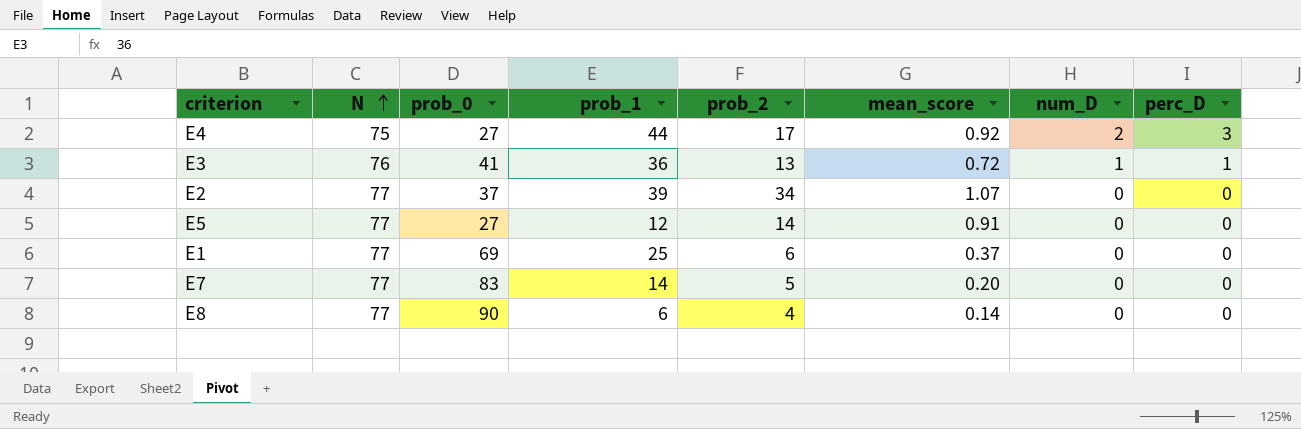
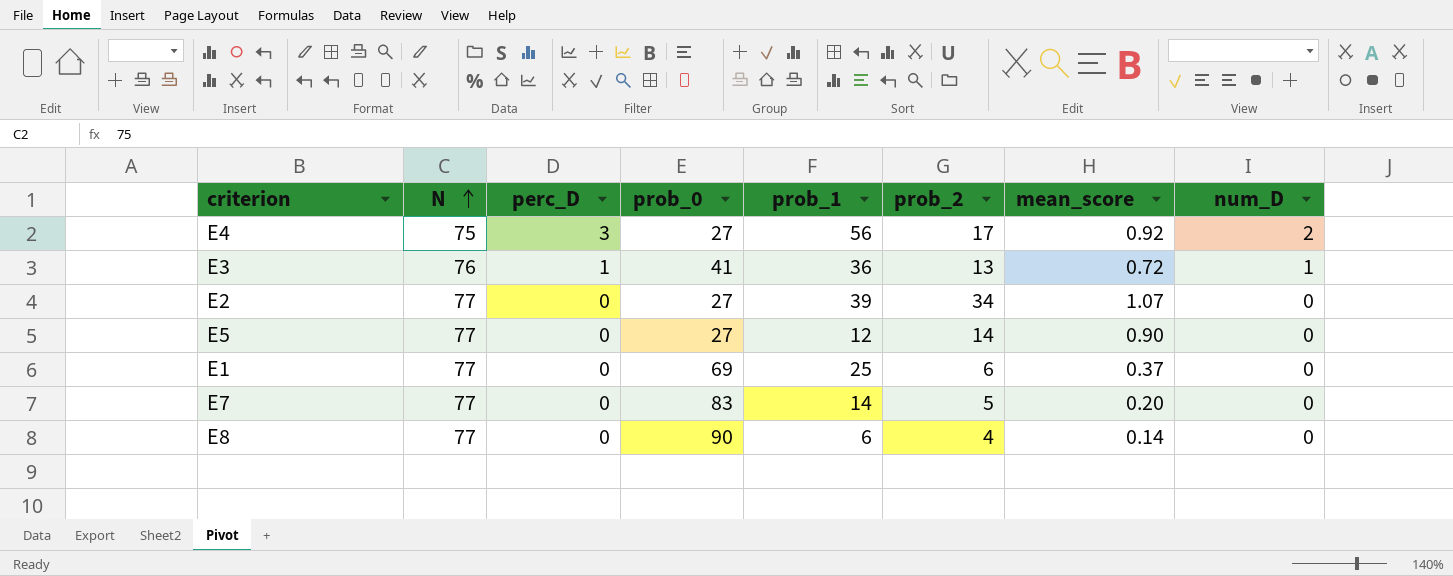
column perc_D | position: 8 -> 3
E4 | prob_1: 44 -> 56
E2 | prob_0: 37 -> 27
E5 | mean_score: 0.91 -> 0.90

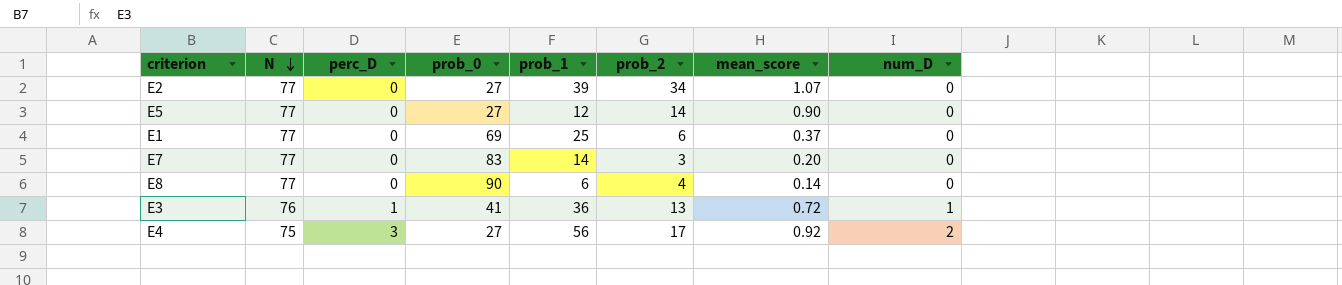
row order: N ascending -> N descending
E7 | prob_2: 5 -> 3

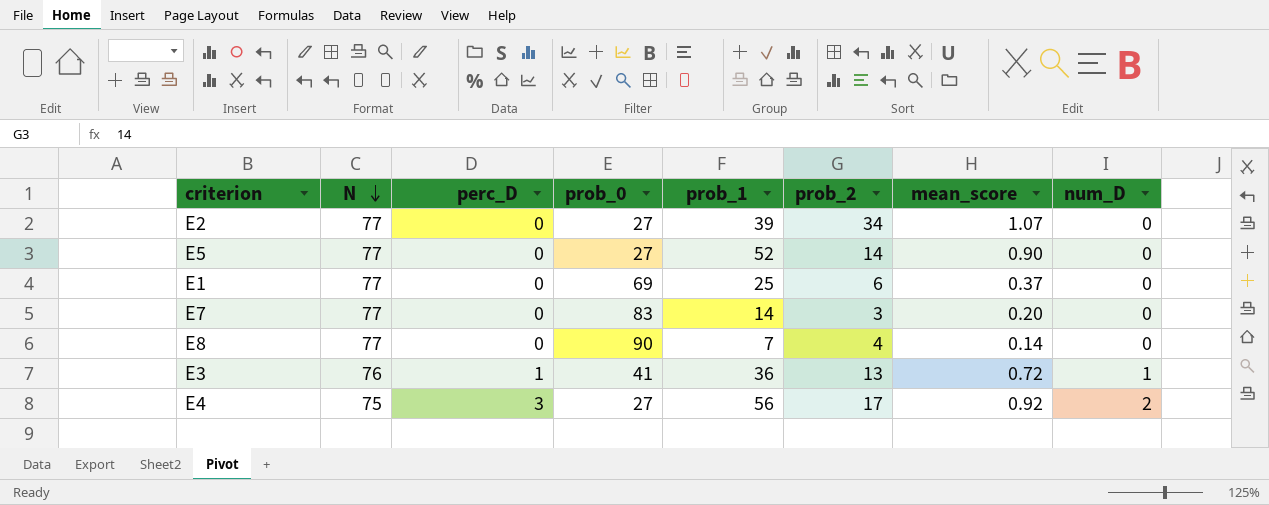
E5 | prob_1: 12 -> 52
E8 | prob_1: 6 -> 7

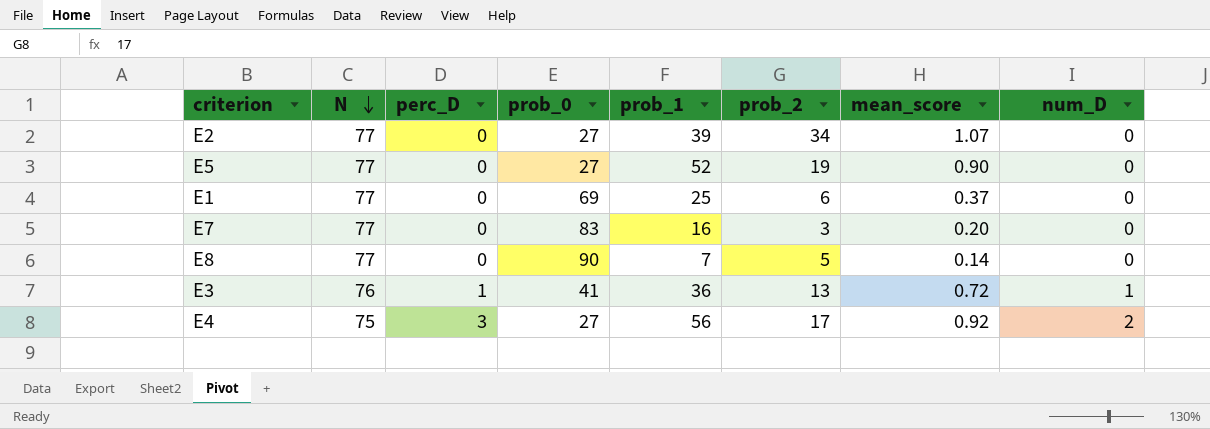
E5 | prob_2: 14 -> 19
E7 | prob_1: 14 -> 16
E8 | prob_2: 4 -> 5

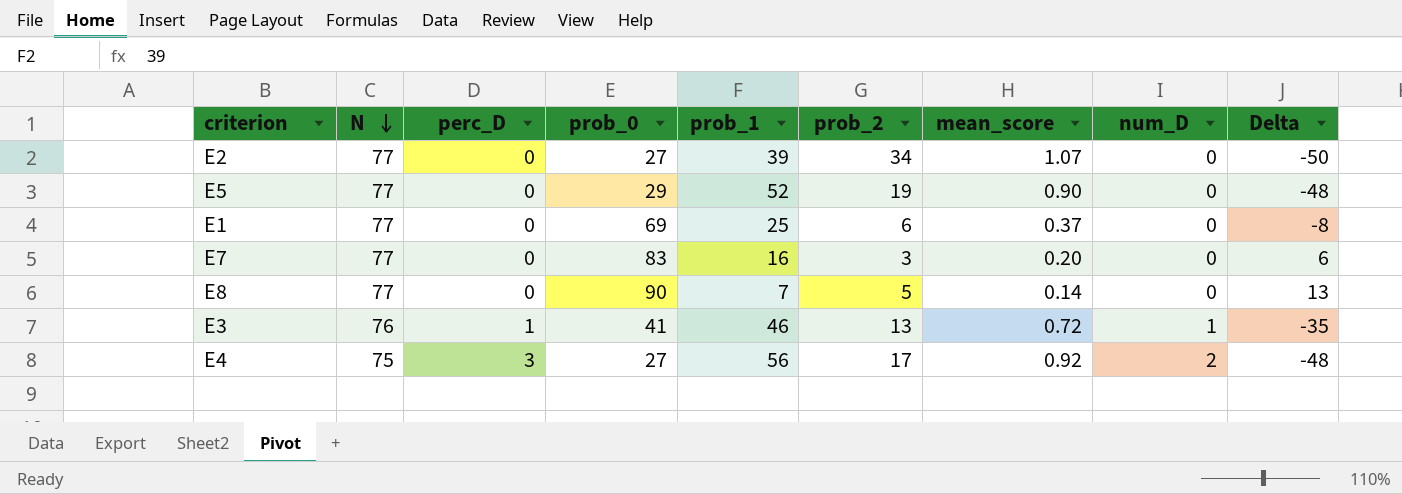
column Delta | formula: none -> [prob_0] - [N]
E5 | prob_0: 27 -> 29
E3 | prob_1: 36 -> 46

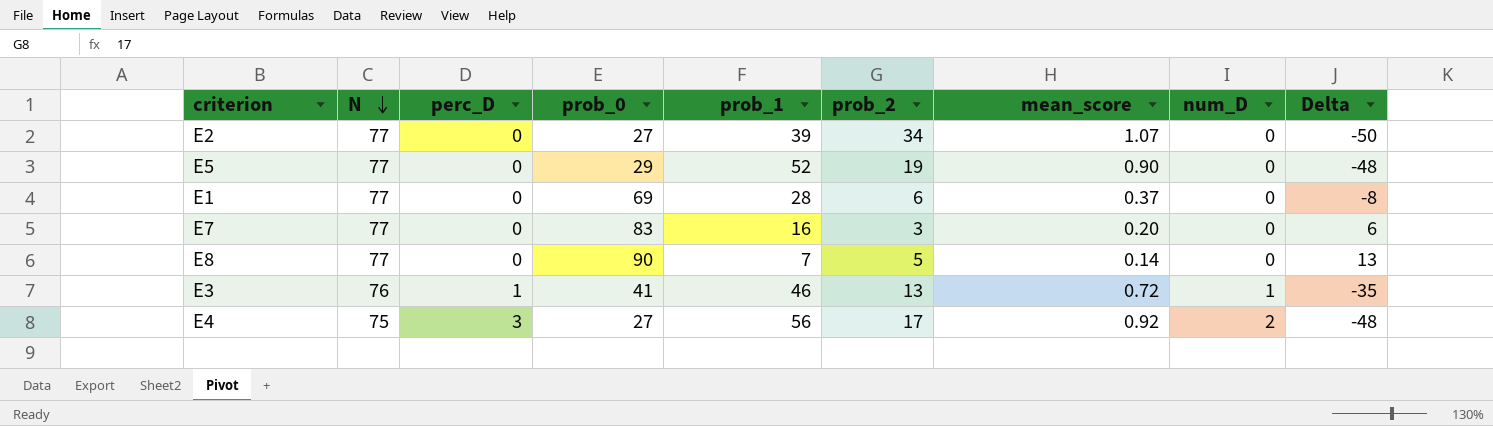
E1 | prob_1: 25 -> 28

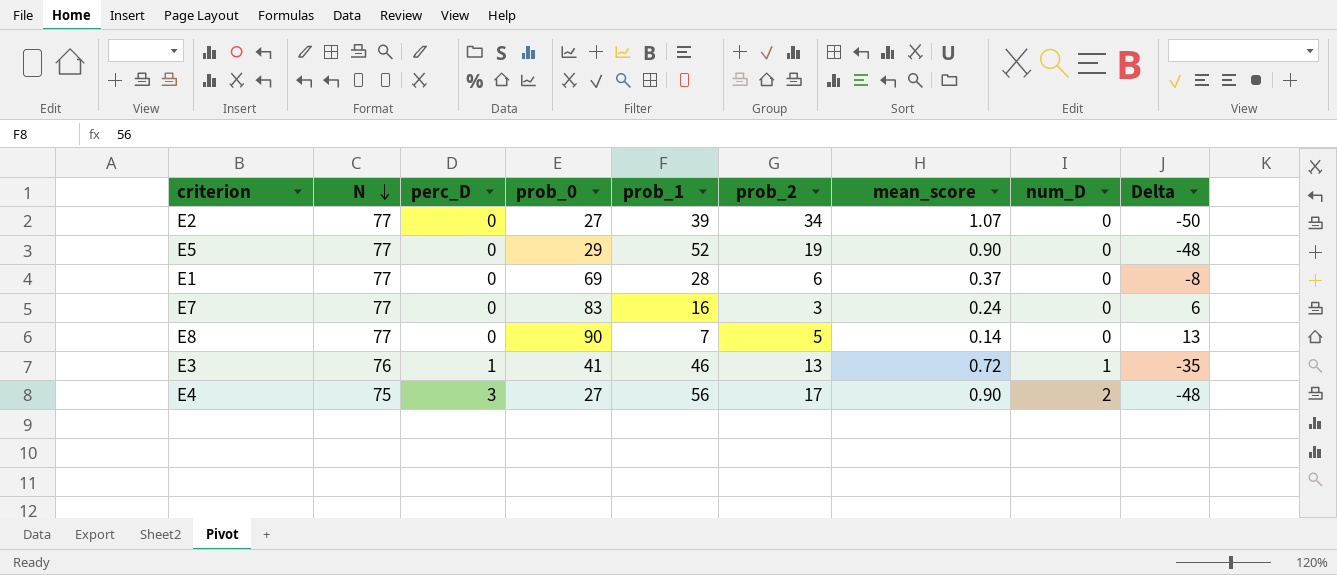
E7 | mean_score: 0.20 -> 0.24
E4 | mean_score: 0.92 -> 0.90

